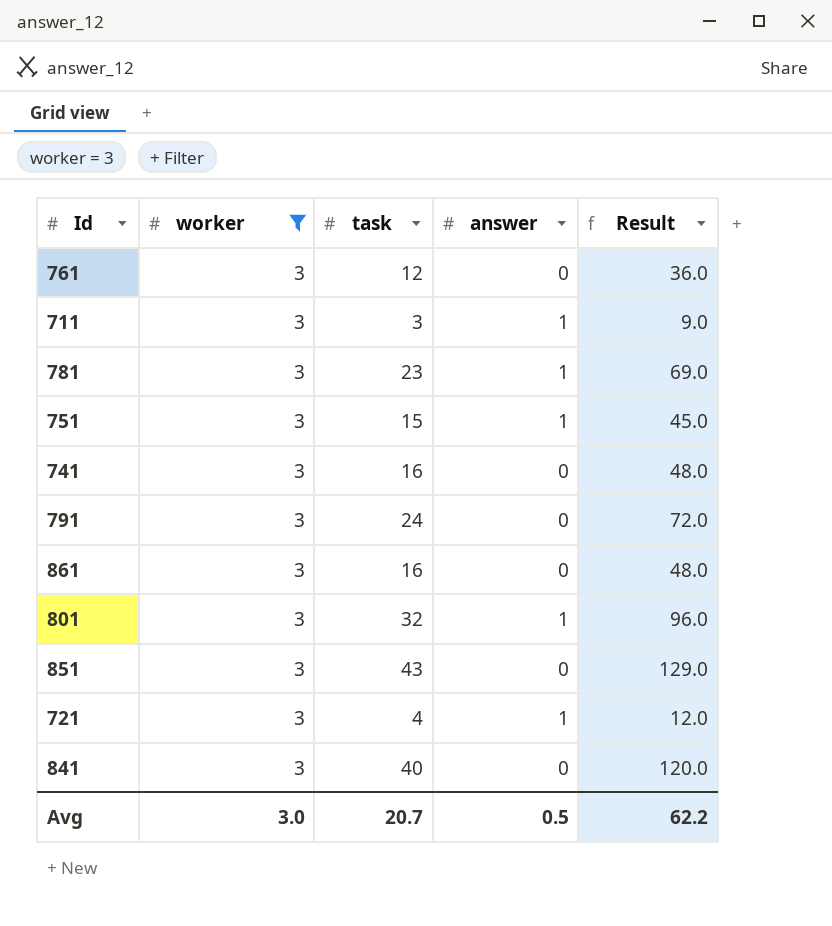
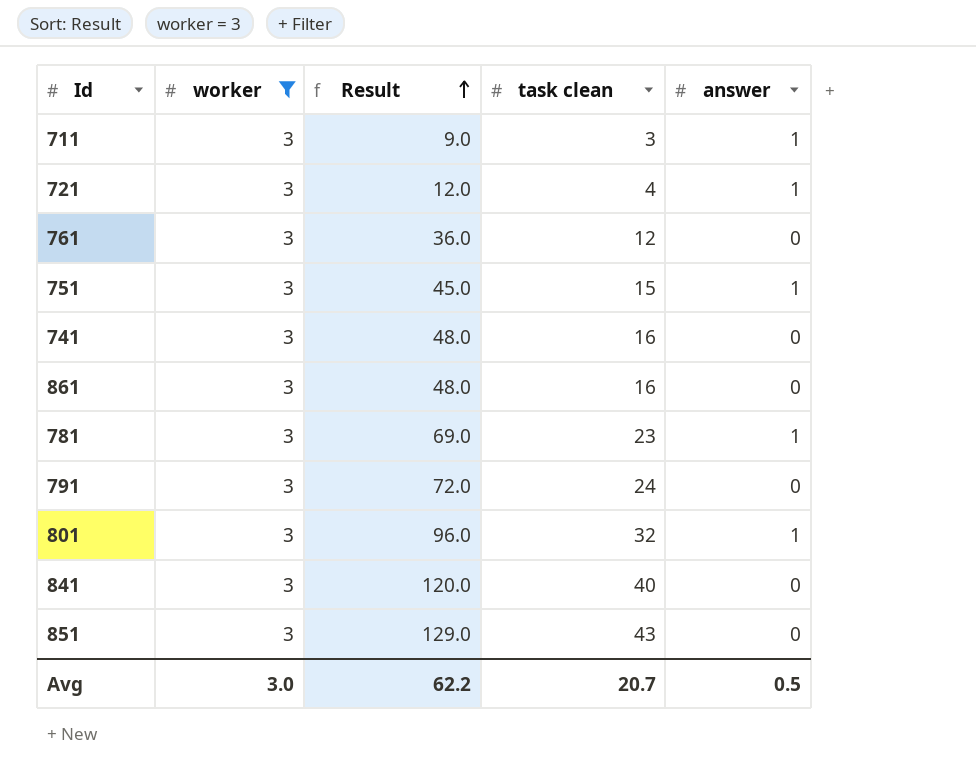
row order: none -> Result ascending
column Result | position: 5 -> 3
column name: task -> task clean

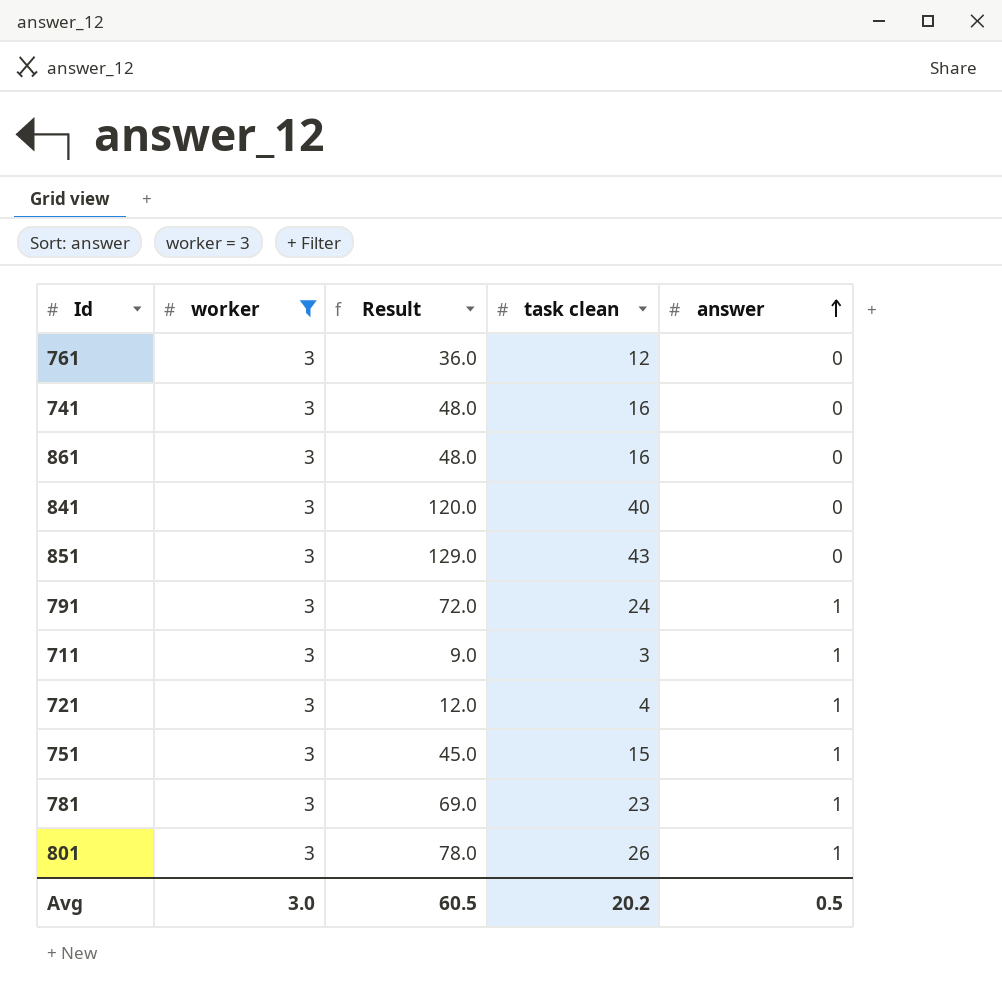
row order: Result ascending -> answer ascending
791 | answer: 0 -> 1
801 | Result: 96.0 -> 78.0
801 | task clean: 32 -> 26
Avg | Result: 62.2 -> 60.5
Avg | task clean: 20.7 -> 20.2

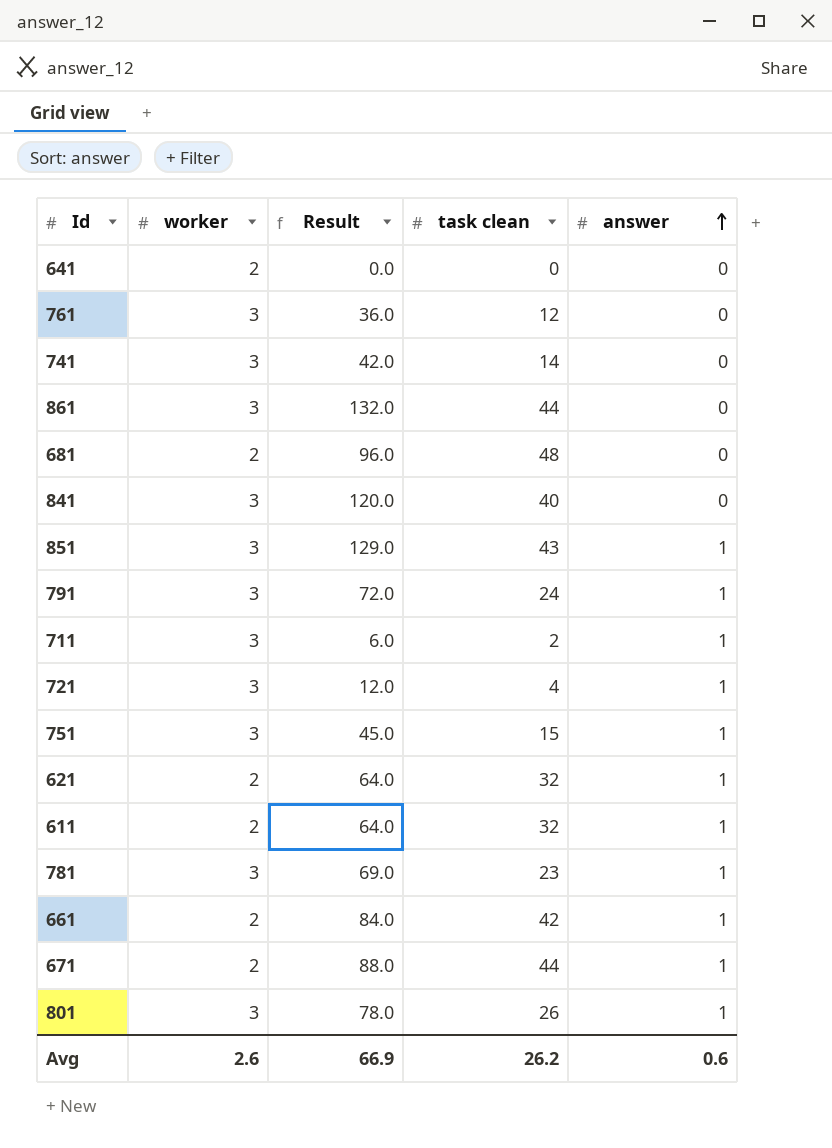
filter: worker = 3 -> none
741 | Result: 48.0 -> 42.0
741 | task clean: 16 -> 14
861 | Result: 48.0 -> 132.0
861 | task clean: 16 -> 44
851 | answer: 0 -> 1
711 | Result: 9.0 -> 6.0
711 | task clean: 3 -> 2
Avg | worker: 3.0 -> 2.6
Avg | Result: 60.5 -> 66.9
Avg | task clean: 20.2 -> 26.2
Avg | answer: 0.5 -> 0.6

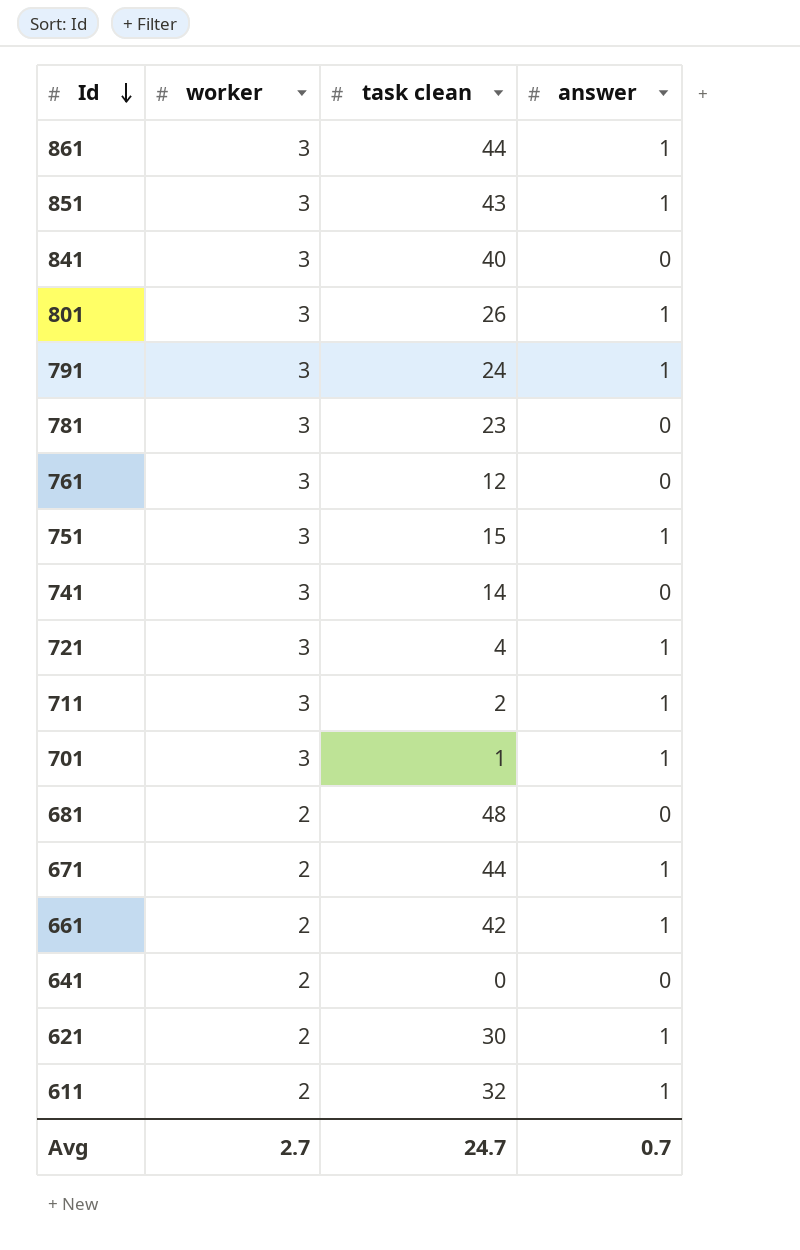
row order: answer ascending -> Id descending
column Result | formula: [worker] * [task clean] -> none
861 | answer: 0 -> 1
781 | answer: 1 -> 0
row 701: none -> 3 | 1 | 1
621 | task clean: 32 -> 30
Avg | worker: 2.6 -> 2.7
Avg | task clean: 26.2 -> 24.7
Avg | answer: 0.6 -> 0.7

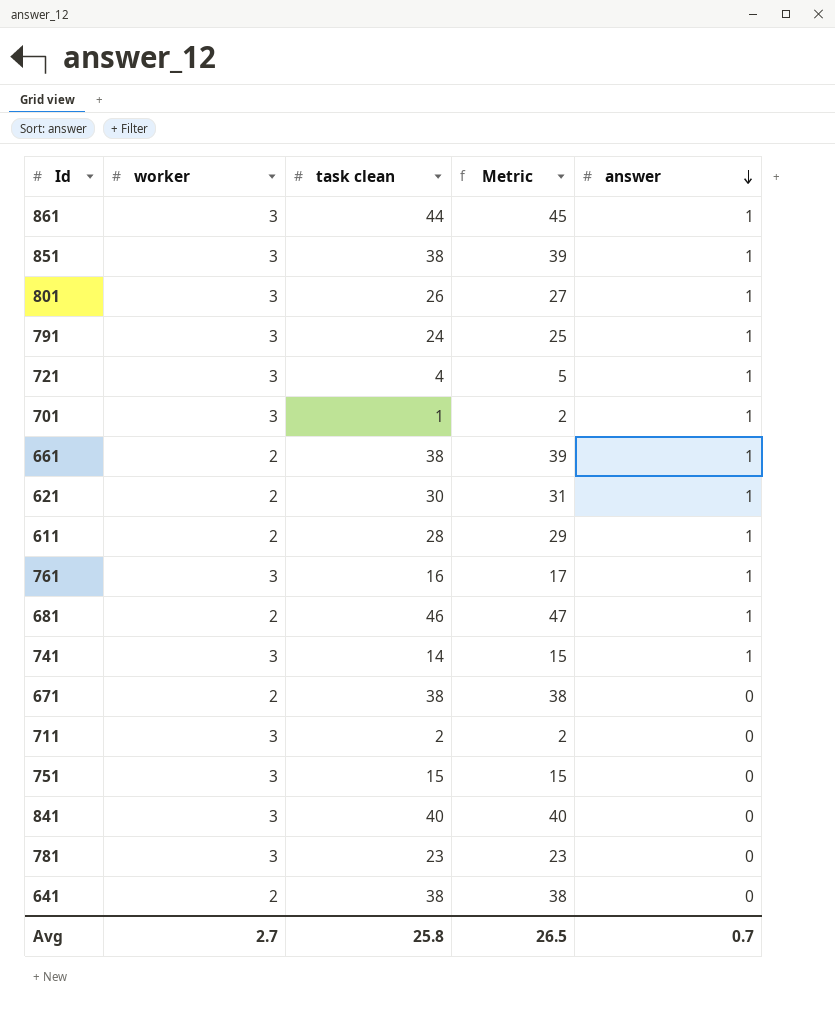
row order: Id descending -> answer descending
column Metric | formula: none -> [task clean] + [answer]
851 | task clean: 43 -> 38
661 | task clean: 42 -> 38
611 | task clean: 32 -> 28
761 | task clean: 12 -> 16
761 | answer: 0 -> 1
681 | task clean: 48 -> 46
681 | answer: 0 -> 1
741 | answer: 0 -> 1
671 | task clean: 44 -> 38
671 | answer: 1 -> 0
711 | answer: 1 -> 0
751 | answer: 1 -> 0
641 | task clean: 0 -> 38
Avg | task clean: 24.7 -> 25.8

